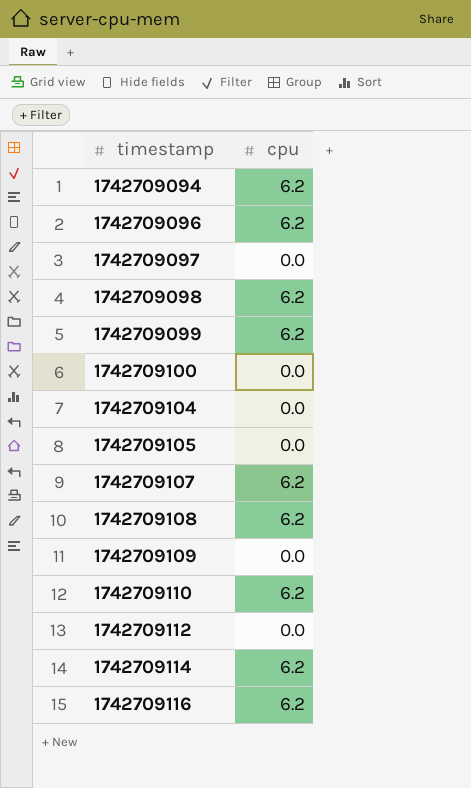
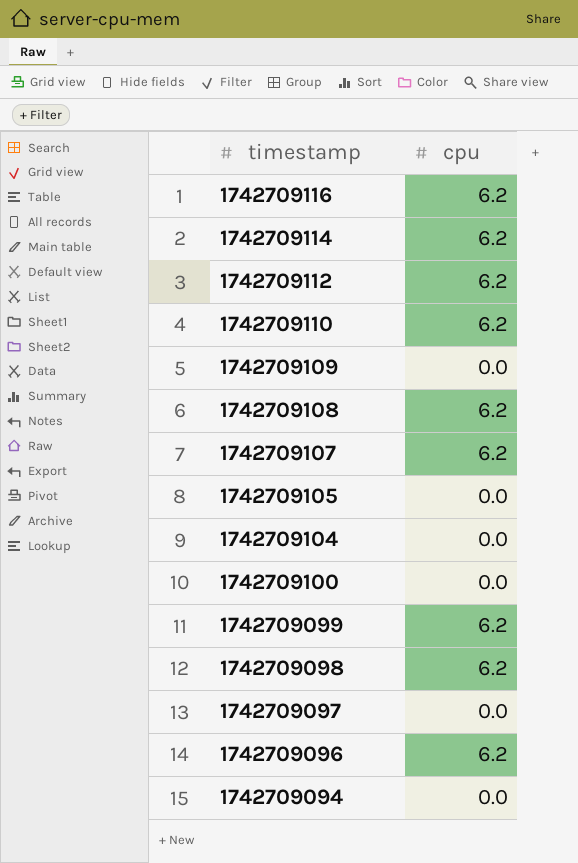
row order: timestamp ascending -> timestamp descending
1742709112 | cpu: 0.0 -> 6.2
1742709094 | cpu: 6.2 -> 0.0

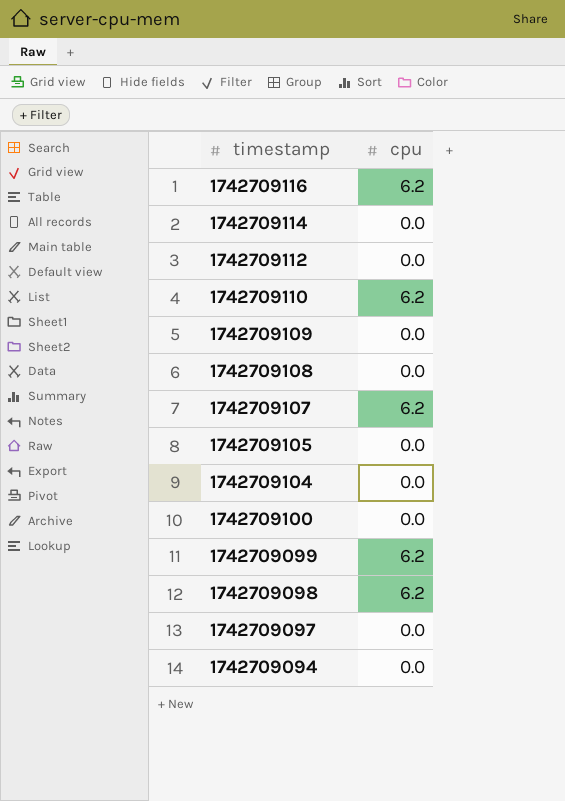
row 1742709096: 6.2 -> none
1742709114 | cpu: 6.2 -> 0.0
1742709112 | cpu: 6.2 -> 0.0
1742709108 | cpu: 6.2 -> 0.0

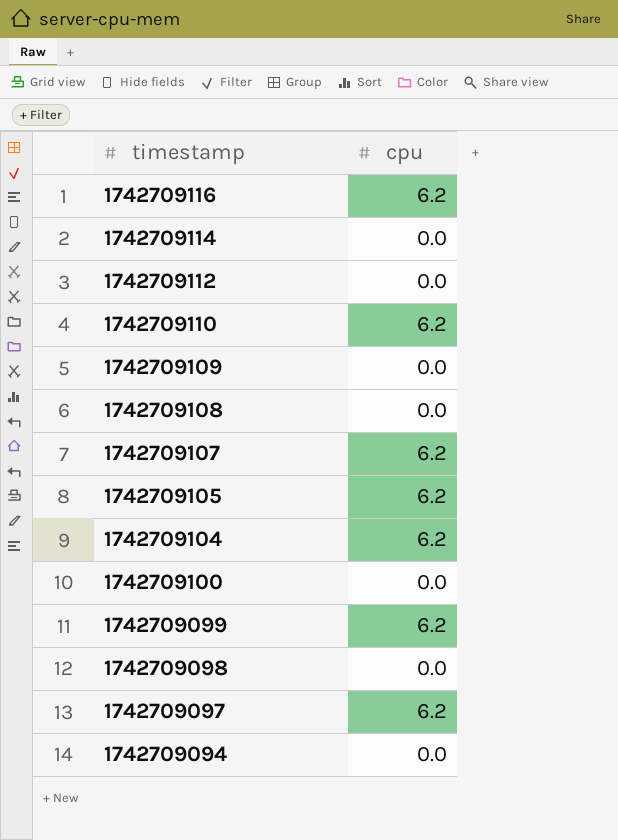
1742709105 | cpu: 0.0 -> 6.2
1742709104 | cpu: 0.0 -> 6.2
1742709098 | cpu: 6.2 -> 0.0
1742709097 | cpu: 0.0 -> 6.2

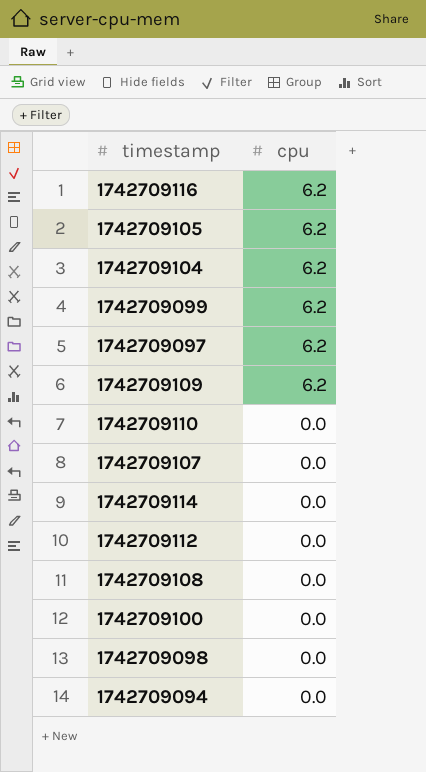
row order: timestamp descending -> cpu descending
1742709109 | cpu: 0.0 -> 6.2
1742709110 | cpu: 6.2 -> 0.0
1742709107 | cpu: 6.2 -> 0.0

